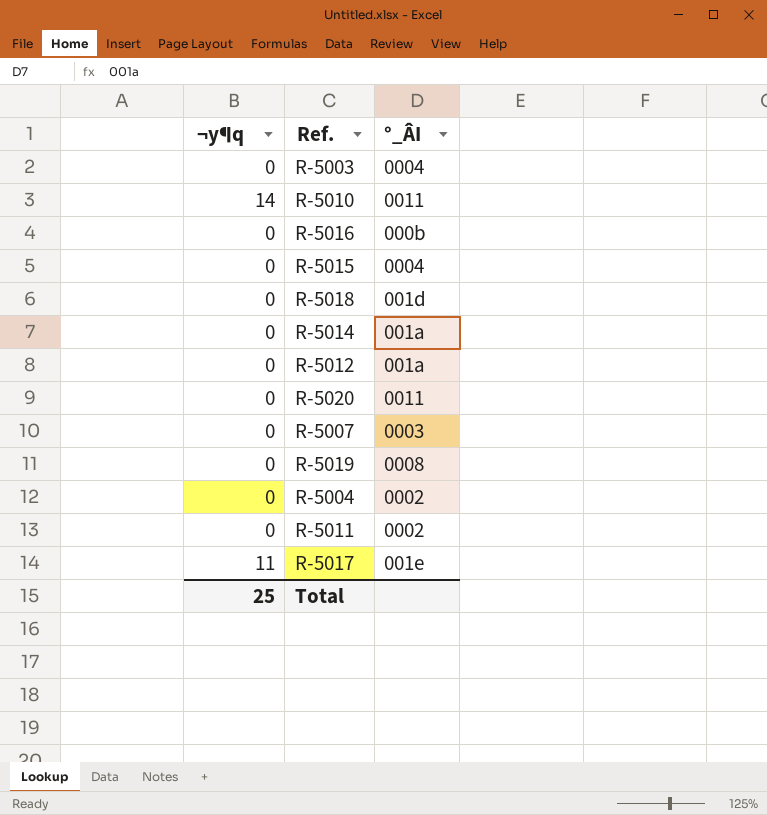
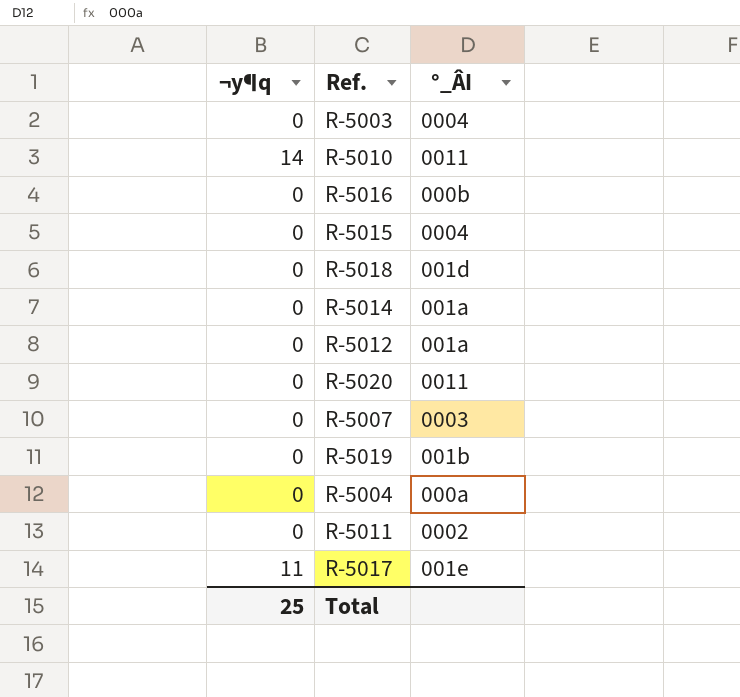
R-5019 | °_ÂI: 0008 -> 001b
R-5004 | °_ÂI: 0002 -> 000a

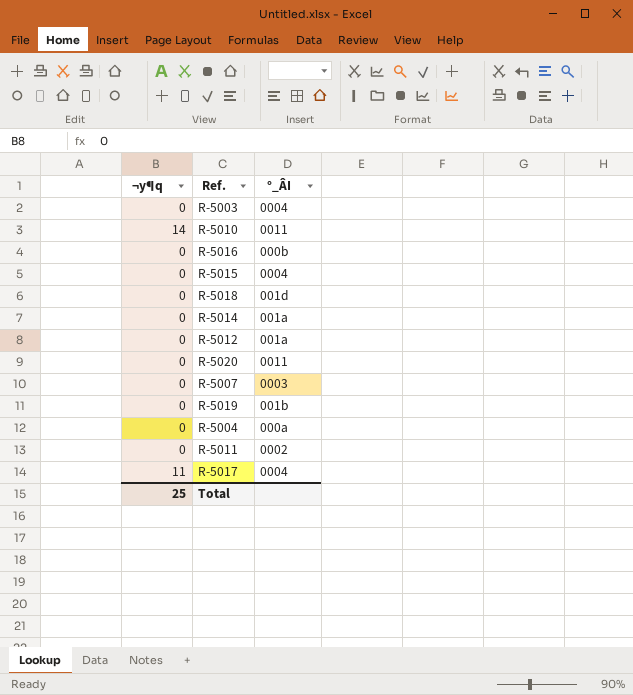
R-5017 | °_ÂI: 001e -> 0004

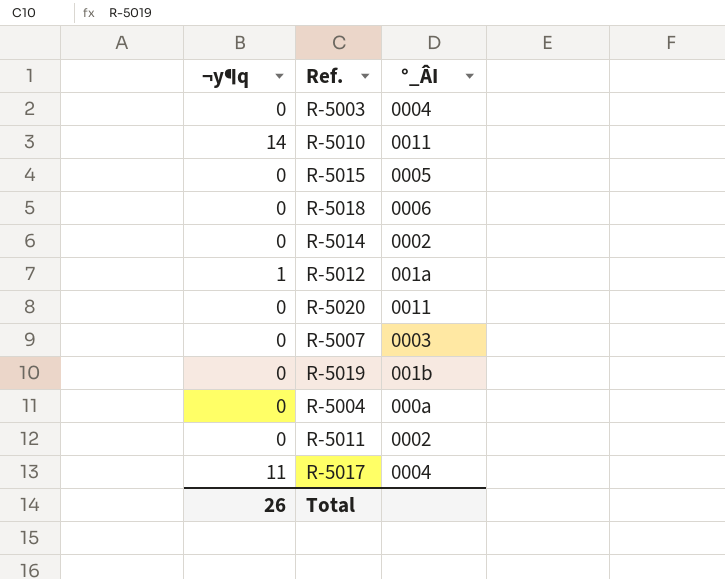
row R-5016: 0 | 000b -> none
R-5015 | °_ÂI: 0004 -> 0005
R-5018 | °_ÂI: 001d -> 0006
R-5014 | °_ÂI: 001a -> 0002
R-5012 | ¬y¶q: 0 -> 1
Total | ¬y¶q: 25 -> 26

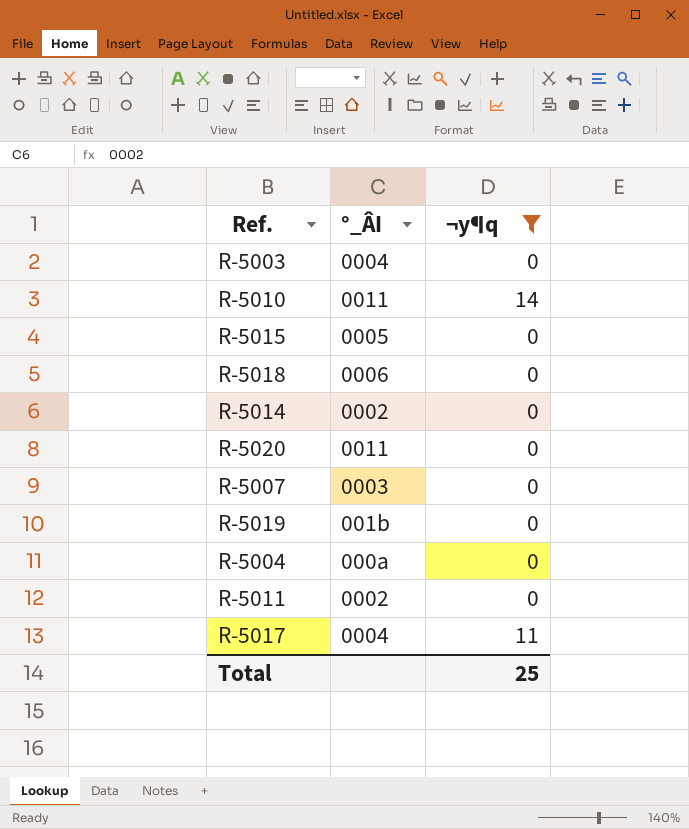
filter: none -> ¬y¶q != 1
column ¬y¶q | position: 1 -> 3
Total | ¬y¶q: 26 -> 25

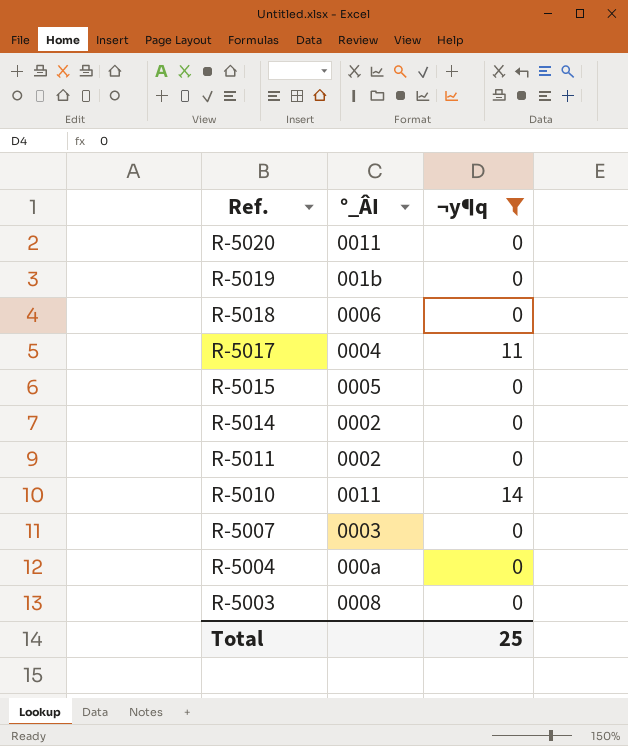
row order: none -> Ref. descending
R-5003 | °_ÂI: 0004 -> 0008

